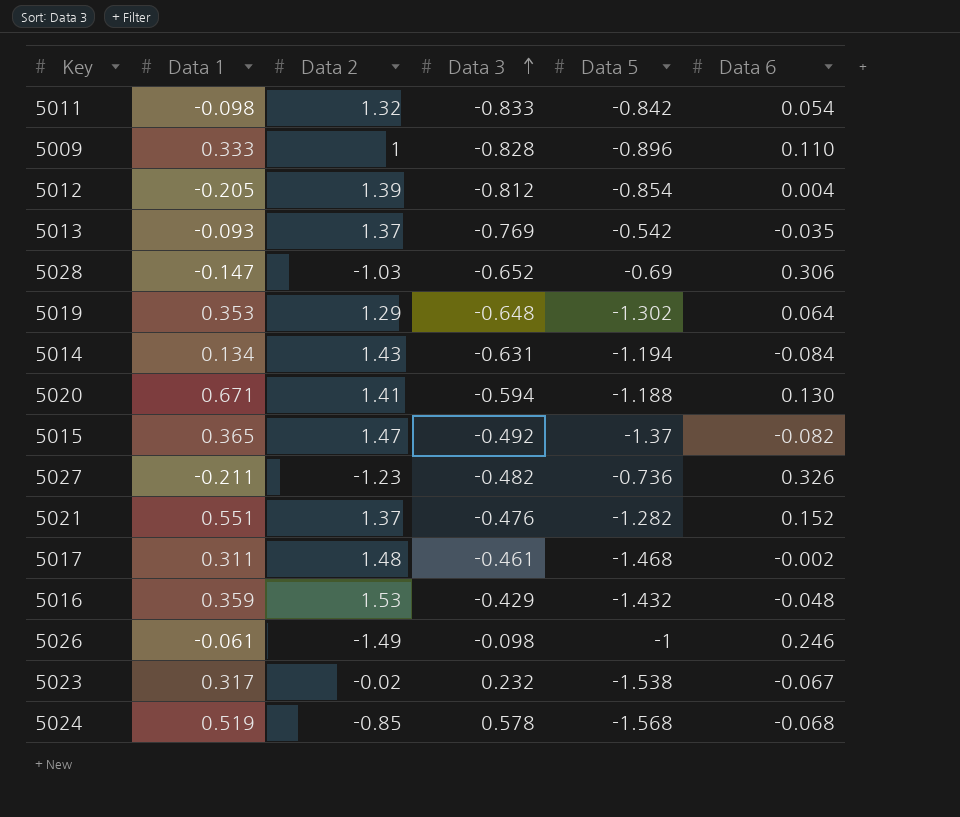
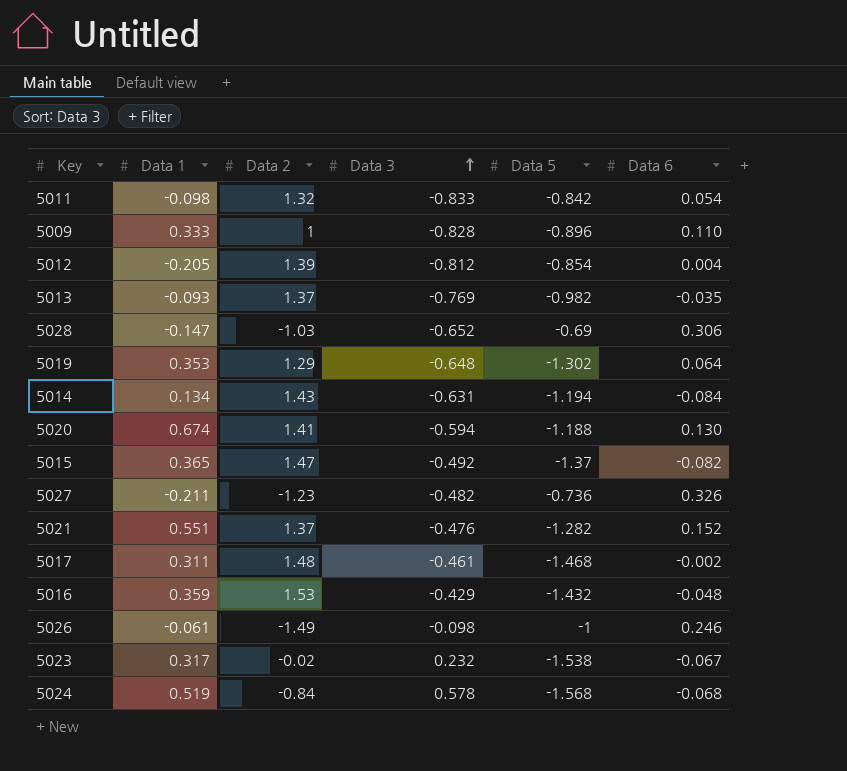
5013 | Data 5: -0.542 -> -0.982
5020 | Data 1: 0.671 -> 0.674
5024 | Data 2: -0.85 -> -0.84

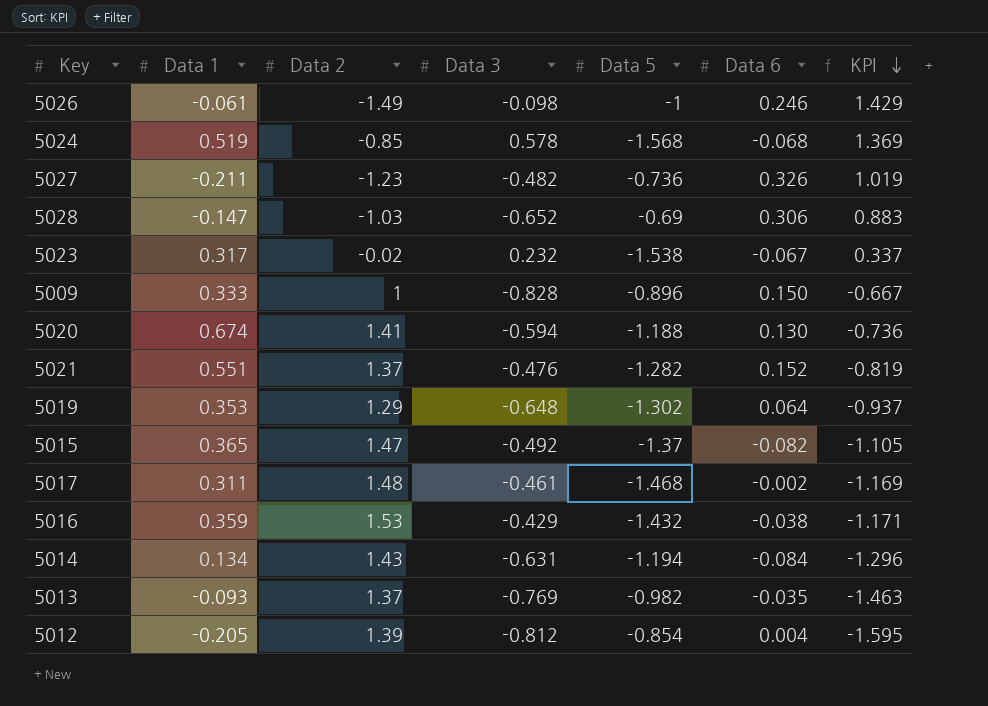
row order: Data 3 ascending -> KPI descending
column KPI | formula: none -> [Data 1] - [Data 2]
row 5011: -0.098 | 1.32 | -0.833 | -0.842 | 0.054 -> none
5024 | Data 2: -0.84 -> -0.85
5009 | Data 6: 0.110 -> 0.150
5016 | Data 6: -0.048 -> -0.038

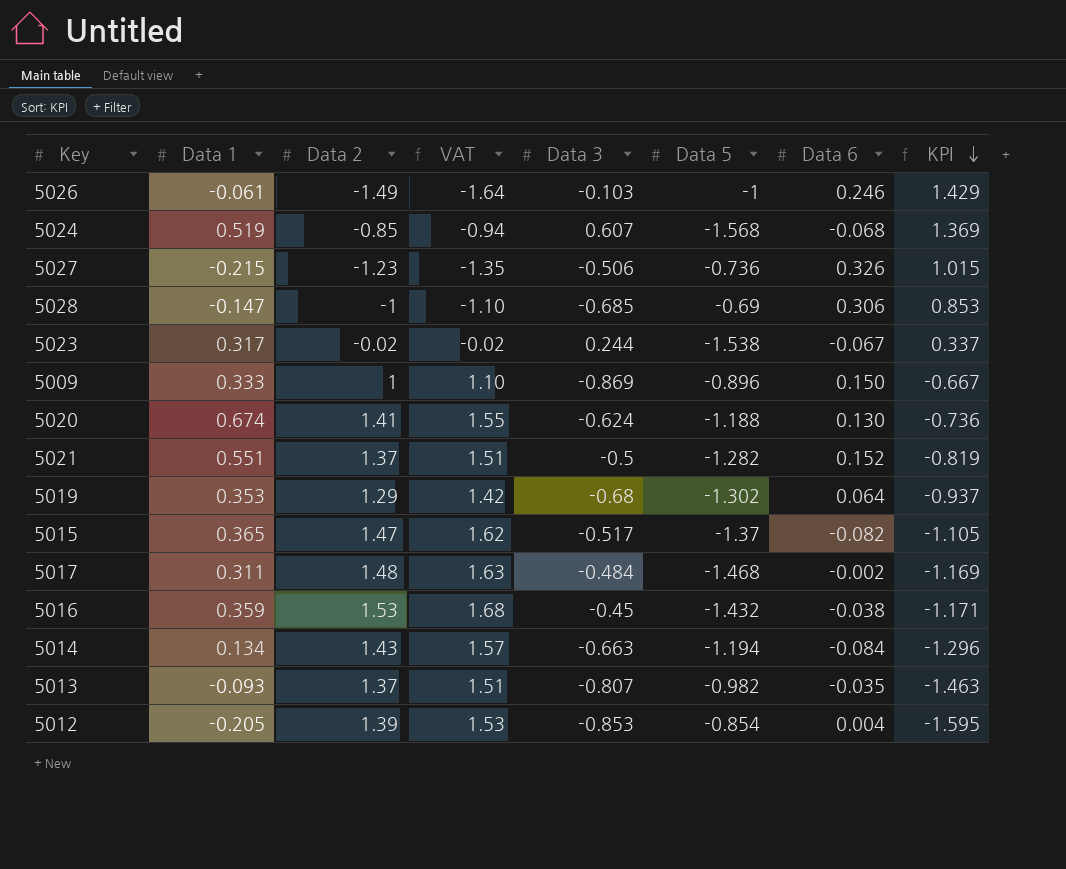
column VAT | formula: none -> [Data 2] * 1.1
5026 | Data 3: -0.098 -> -0.103
5024 | Data 3: 0.578 -> 0.607
5027 | Data 1: -0.211 -> -0.215
5027 | Data 3: -0.482 -> -0.506
5027 | KPI: 1.019 -> 1.015
5028 | Data 2: -1.03 -> -1
5028 | Data 3: -0.652 -> -0.685
5028 | KPI: 0.883 -> 0.853
5023 | Data 3: 0.232 -> 0.244
5009 | Data 3: -0.828 -> -0.869
5020 | Data 3: -0.594 -> -0.624
5021 | Data 3: -0.476 -> -0.5
5019 | Data 3: -0.648 -> -0.68
5015 | Data 3: -0.492 -> -0.517
5017 | Data 3: -0.461 -> -0.484
5016 | Data 3: -0.429 -> -0.45
5014 | Data 3: -0.631 -> -0.663
5013 | Data 3: -0.769 -> -0.807
5012 | Data 3: -0.812 -> -0.853

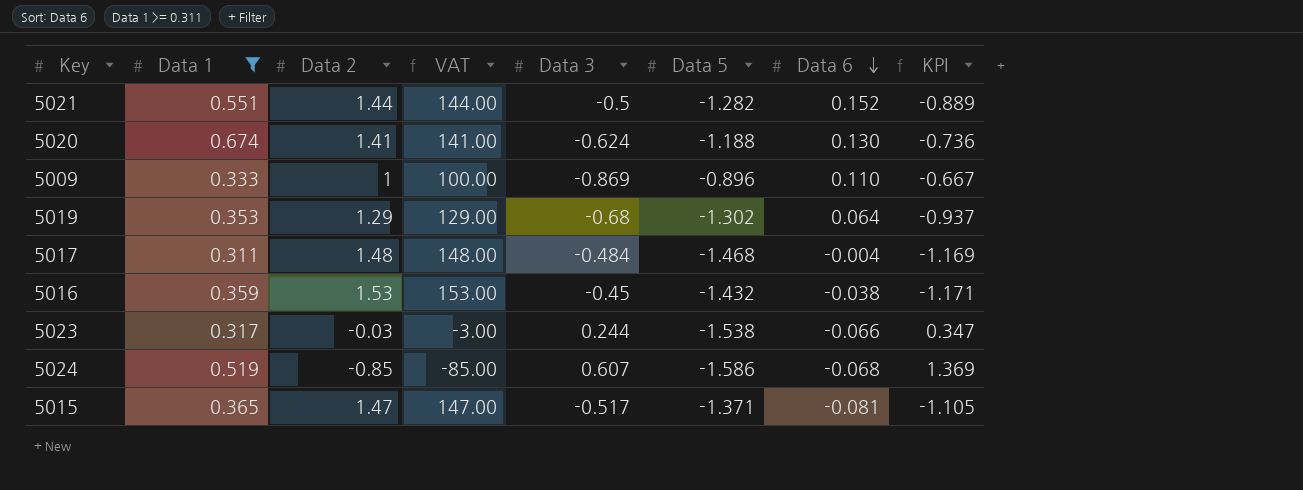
filter: none -> Data 1 >= 0.311
row order: KPI descending -> Data 6 descending
column VAT | formula: [Data 2] * 1.1 -> [Data 2] * 100
5021 | Data 2: 1.37 -> 1.44
5021 | KPI: -0.819 -> -0.889
5009 | Data 6: 0.150 -> 0.110
5017 | Data 6: -0.002 -> -0.004
5023 | Data 2: -0.02 -> -0.03
5023 | Data 6: -0.067 -> -0.066
5023 | KPI: 0.337 -> 0.347
5024 | Data 5: -1.568 -> -1.586
5015 | Data 5: -1.37 -> -1.371
5015 | Data 6: -0.082 -> -0.081

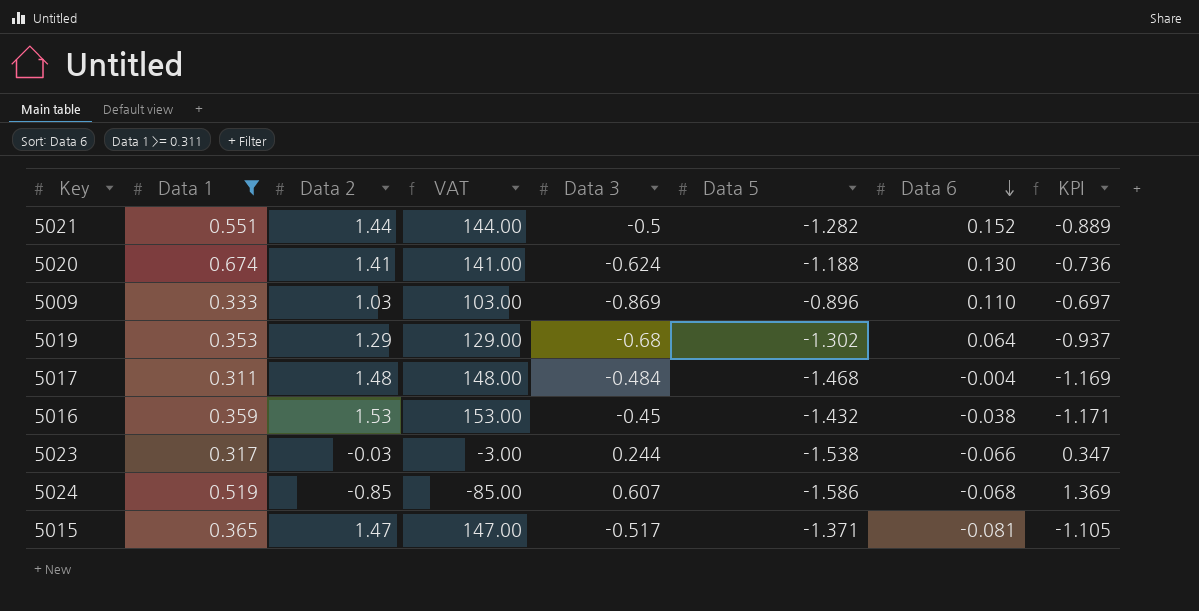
5009 | Data 2: 1 -> 1.03
5009 | VAT: 100.00 -> 103.00
5009 | KPI: -0.667 -> -0.697

